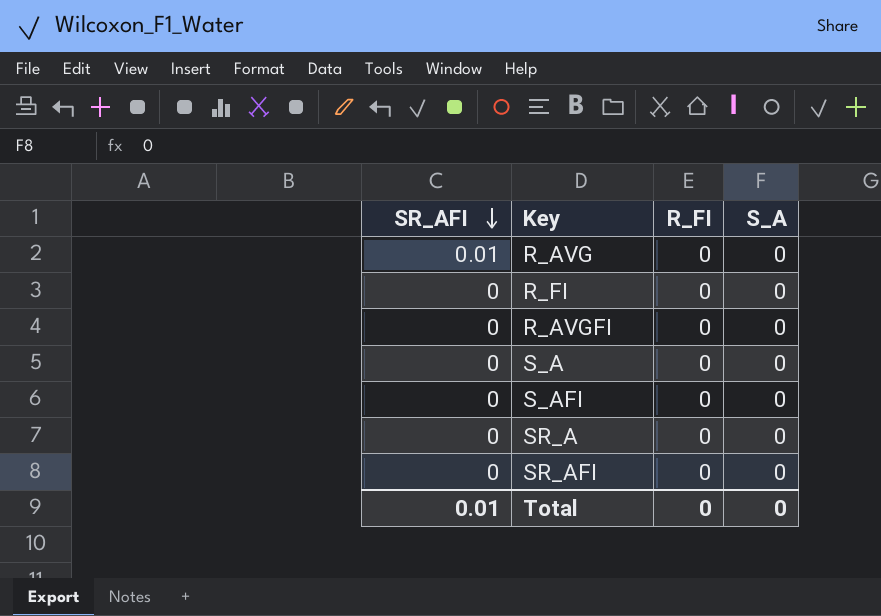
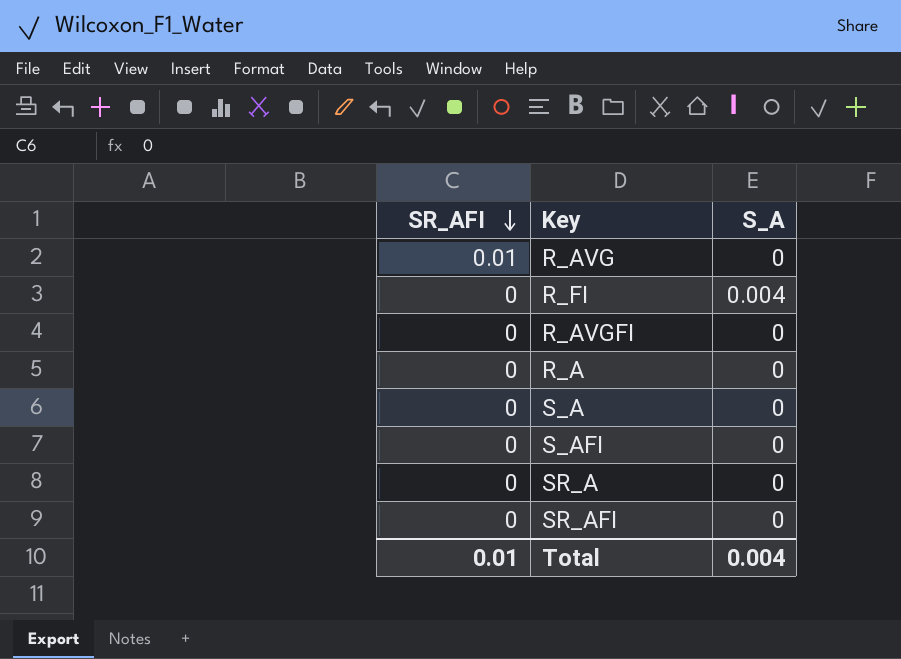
column R_FI | position: 3 -> none
R_FI | S_A: 0 -> 0.004
row R_A: none -> 0 | 0
Total | S_A: 0 -> 0.004

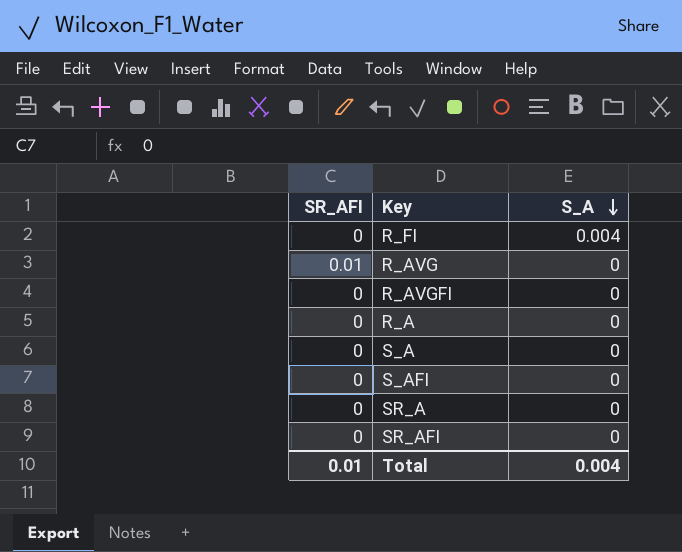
row order: SR_AFI descending -> S_A descending

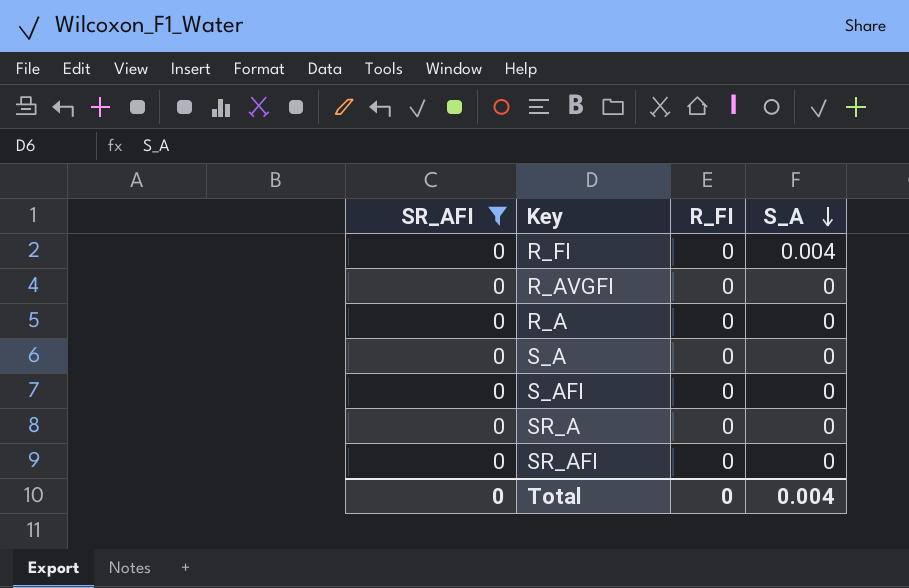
filter: none -> SR_AFI = 0
column R_FI | position: none -> 3
Total | SR_AFI: 0.01 -> 0

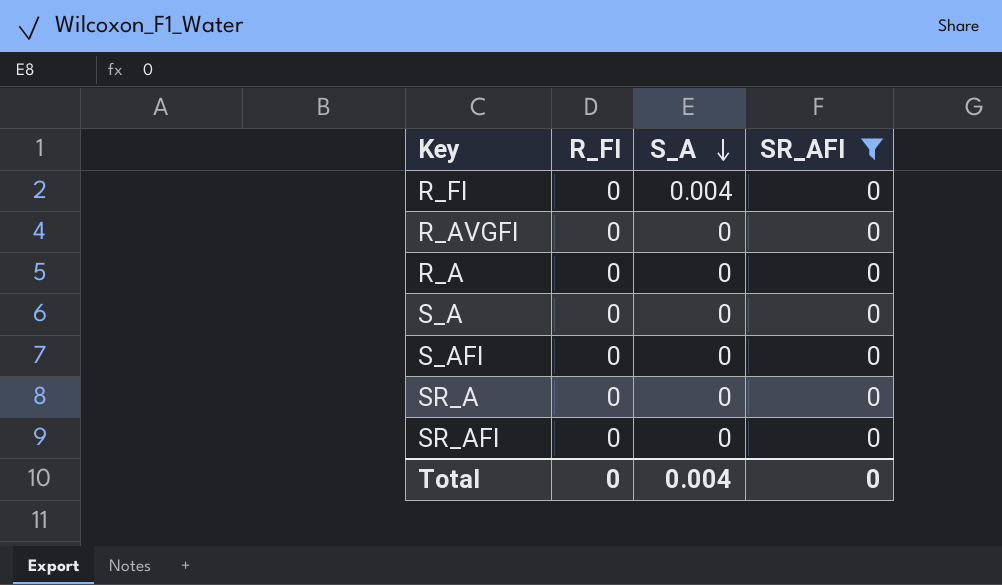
column SR_AFI | position: 1 -> 4

